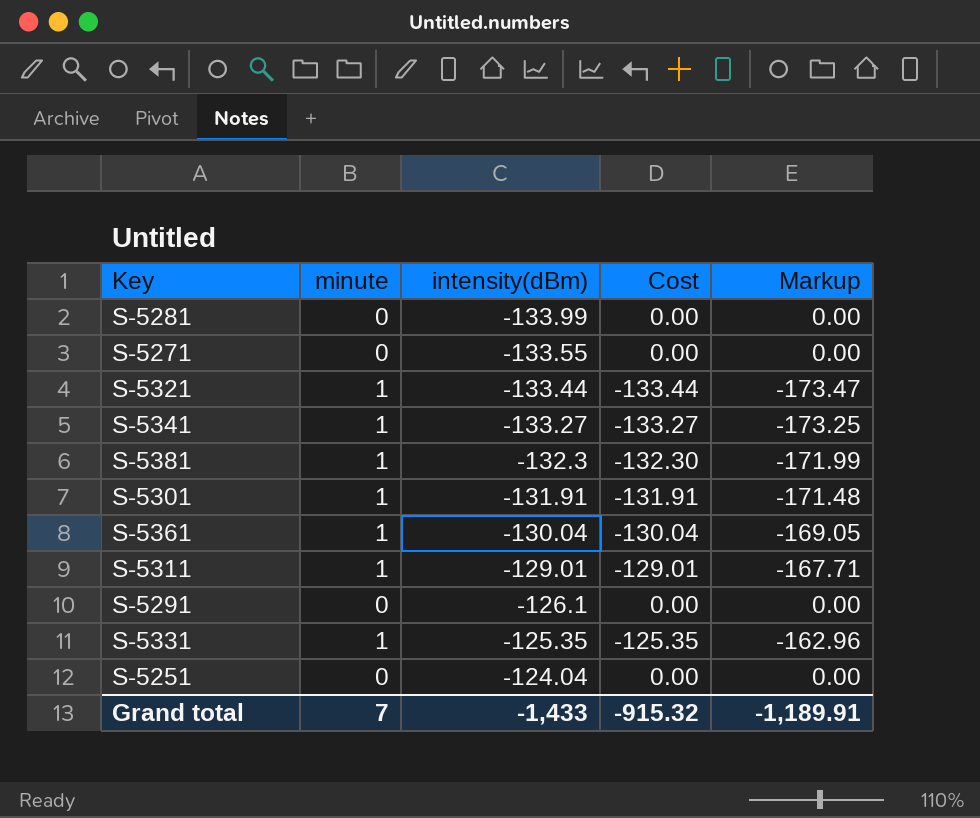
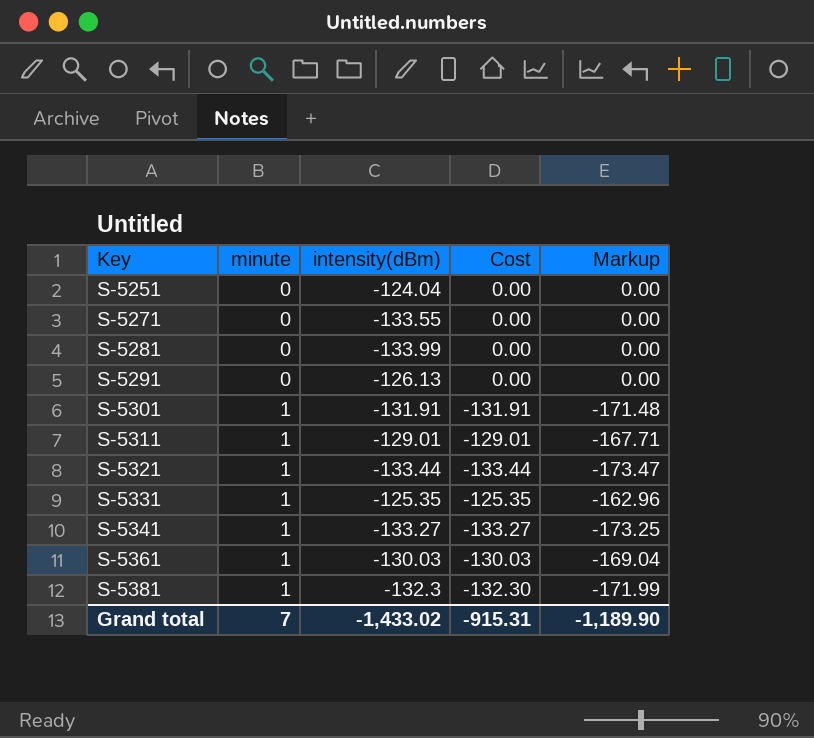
row order: intensity(dBm) ascending -> Key ascending
S-5291 | intensity(dBm): -126.1 -> -126.13
S-5361 | intensity(dBm): -130.04 -> -130.03
S-5361 | Cost: -130.04 -> -130.03
S-5361 | Markup: -169.05 -> -169.04
Grand total | intensity(dBm): -1,433 -> -1,433.02
Grand total | Cost: -915.32 -> -915.31
Grand total | Markup: -1,189.91 -> -1,189.90

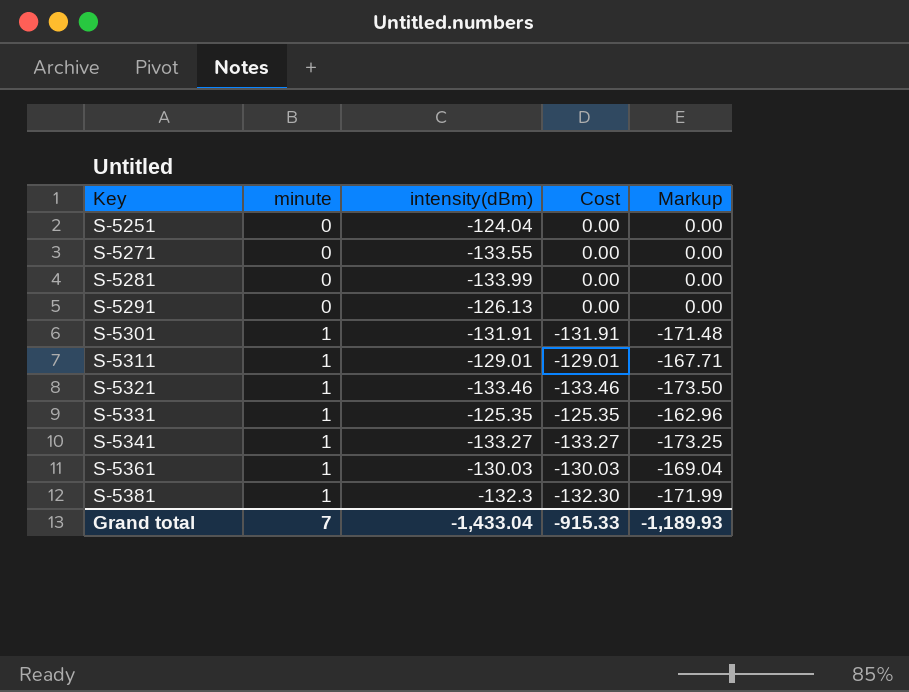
S-5321 | intensity(dBm): -133.44 -> -133.46
S-5321 | Cost: -133.44 -> -133.46
S-5321 | Markup: -173.47 -> -173.50
Grand total | intensity(dBm): -1,433.02 -> -1,433.04
Grand total | Cost: -915.31 -> -915.33
Grand total | Markup: -1,189.90 -> -1,189.93

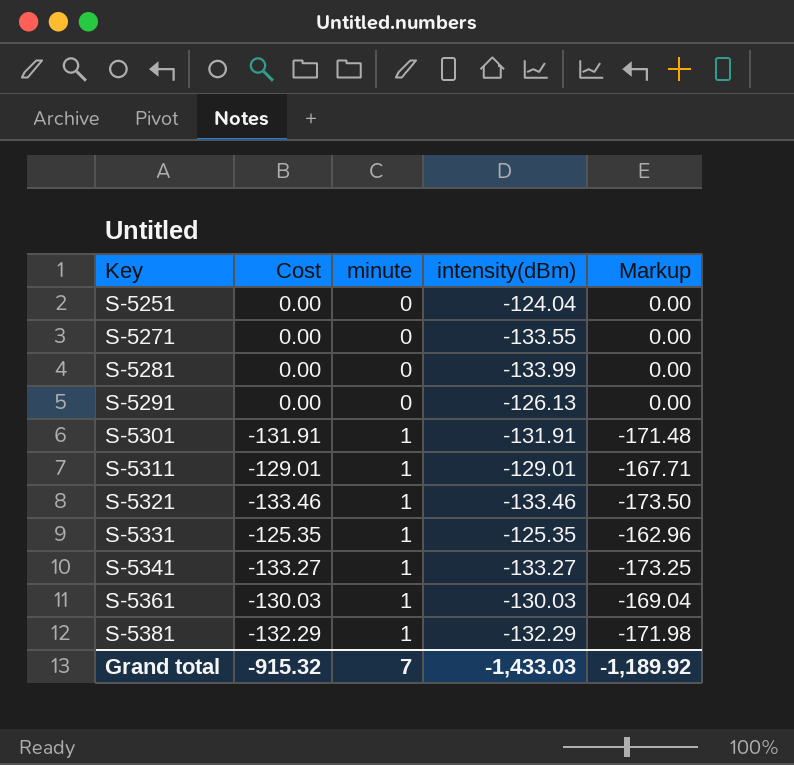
column Cost | position: 4 -> 2
S-5381 | Cost: -132.30 -> -132.29
S-5381 | intensity(dBm): -132.3 -> -132.29
S-5381 | Markup: -171.99 -> -171.98
Grand total | Cost: -915.33 -> -915.32
Grand total | intensity(dBm): -1,433.04 -> -1,433.03
Grand total | Markup: -1,189.93 -> -1,189.92

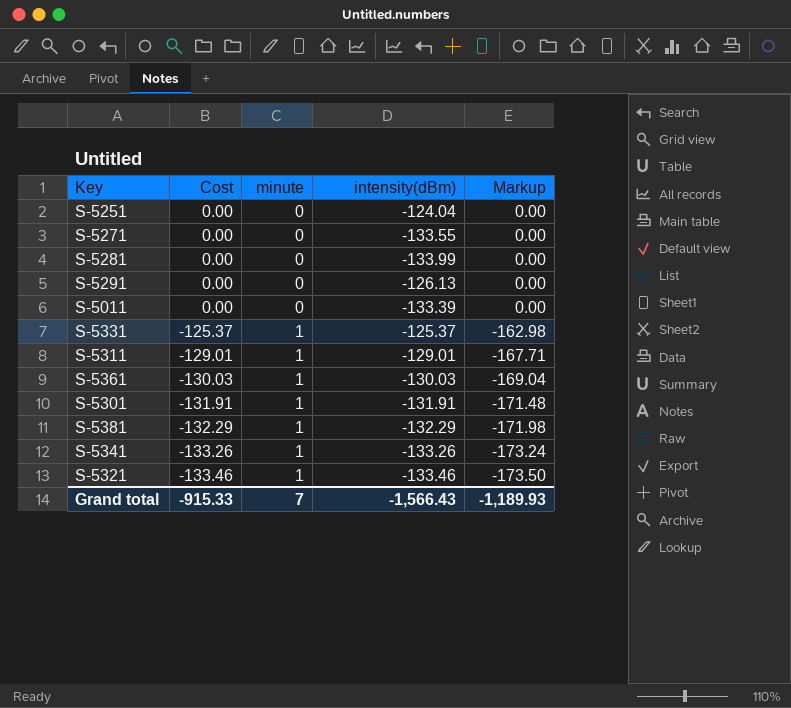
row order: Key ascending -> Cost descending
row S-5011: none -> 0.00 | 0 | -133.39 | 0.00
S-5331 | Cost: -125.35 -> -125.37
S-5331 | intensity(dBm): -125.35 -> -125.37
S-5331 | Markup: -162.96 -> -162.98
S-5341 | Cost: -133.27 -> -133.26
S-5341 | intensity(dBm): -133.27 -> -133.26
S-5341 | Markup: -173.25 -> -173.24
Grand total | Cost: -915.32 -> -915.33
Grand total | intensity(dBm): -1,433.03 -> -1,566.43
Grand total | Markup: -1,189.92 -> -1,189.93

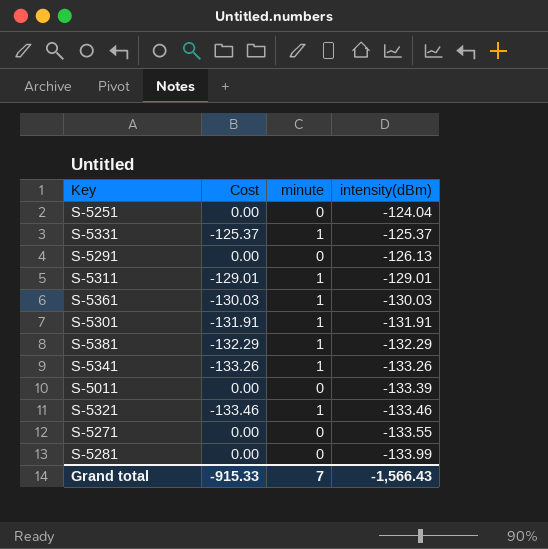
row order: Cost descending -> intensity(dBm) descending
column Markup | formula: [Cost] * 1.3 -> none

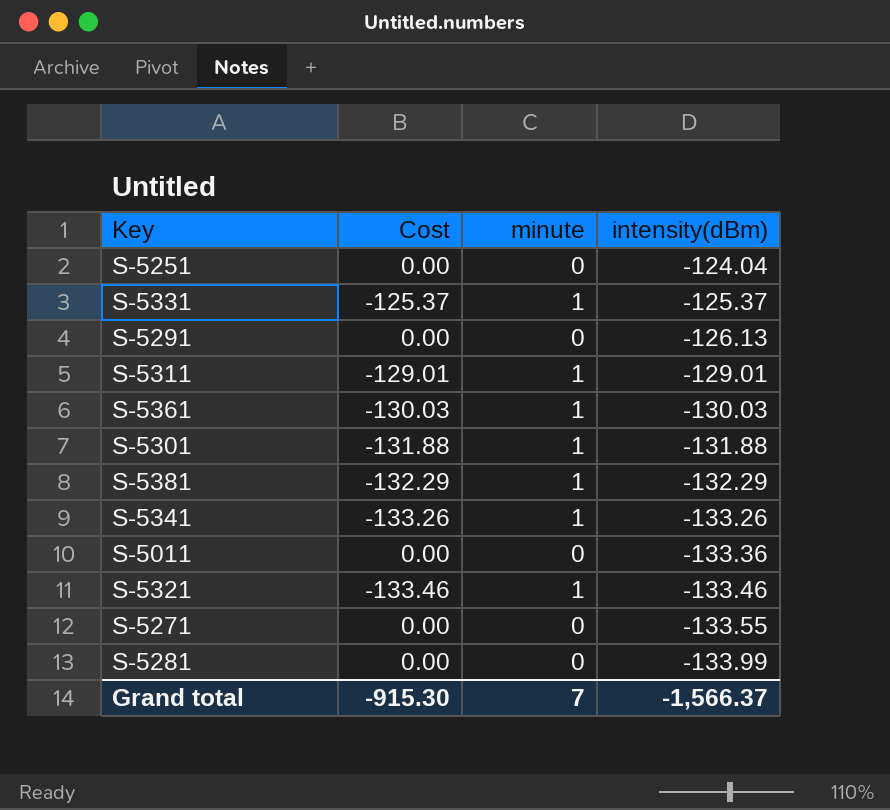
S-5301 | Cost: -131.91 -> -131.88
S-5301 | intensity(dBm): -131.91 -> -131.88
S-5011 | intensity(dBm): -133.39 -> -133.36
Grand total | Cost: -915.33 -> -915.30
Grand total | intensity(dBm): -1,566.43 -> -1,566.37

